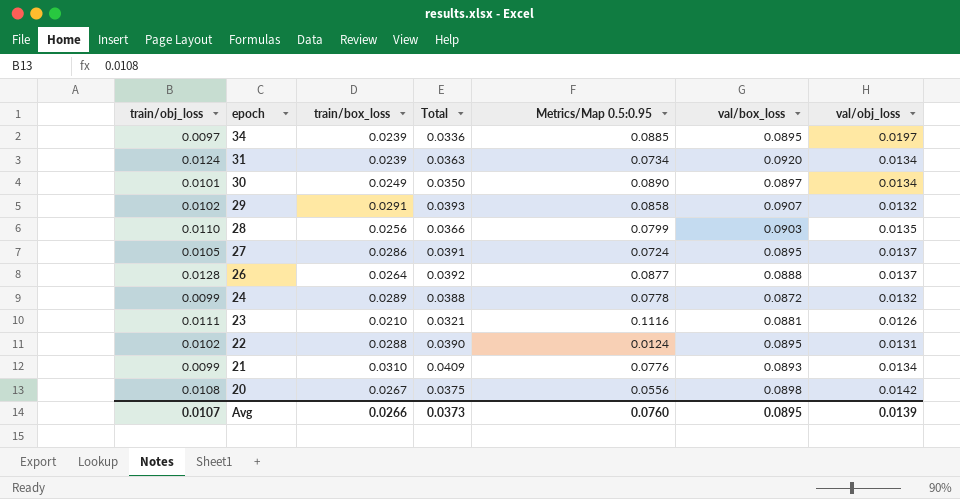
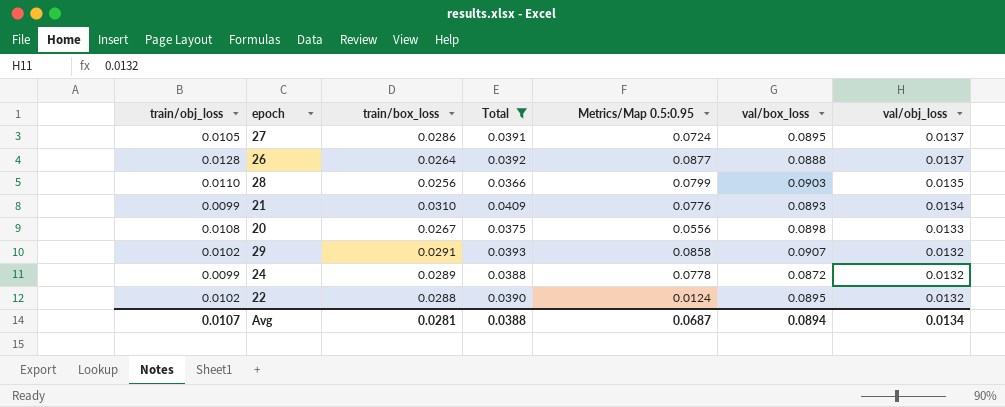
filter: none -> Total >= 0.0366
row order: epoch descending -> val/obj_loss descending
20 | val/obj_loss: 0.0142 -> 0.0133
22 | val/obj_loss: 0.0131 -> 0.0132
Avg | train/box_loss: 0.0266 -> 0.0281
Avg | Total: 0.0373 -> 0.0388
Avg | Metrics/Map 0.5:0.95: 0.0760 -> 0.0687
Avg | val/box_loss: 0.0895 -> 0.0894
Avg | val/obj_loss: 0.0139 -> 0.0134

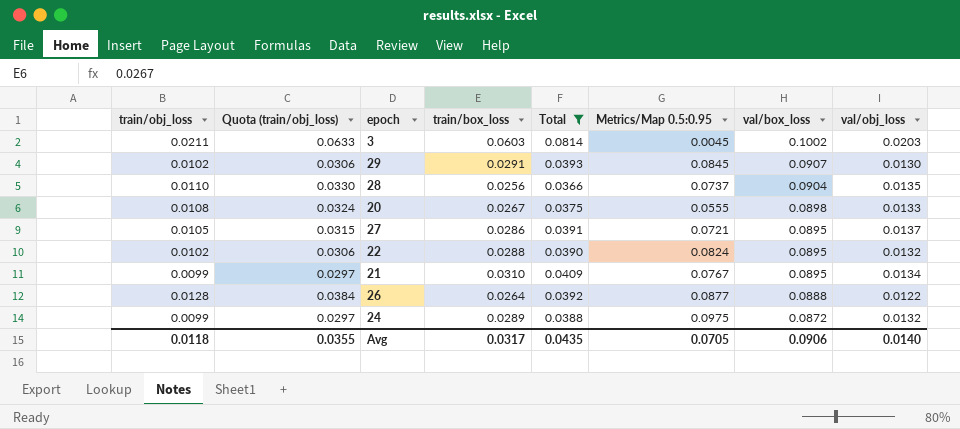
row order: val/obj_loss descending -> val/box_loss descending
column Quota (train/obj_loss) | formula: none -> [train/obj_loss] * 3
row 3: none -> 0.0211 | 0.0633 | 0.0603 | 0.0814 | 0.0045 | 0.1002 | 0.0203
29 | Metrics/Map 0.5:0.95: 0.0858 -> 0.0845
29 | val/obj_loss: 0.0132 -> 0.0130
28 | Metrics/Map 0.5:0.95: 0.0799 -> 0.0737
28 | val/box_loss: 0.0903 -> 0.0904
20 | Metrics/Map 0.5:0.95: 0.0556 -> 0.0555
27 | Metrics/Map 0.5:0.95: 0.0724 -> 0.0721
22 | Metrics/Map 0.5:0.95: 0.0124 -> 0.0824
21 | Metrics/Map 0.5:0.95: 0.0776 -> 0.0767
21 | val/box_loss: 0.0893 -> 0.0895
26 | val/obj_loss: 0.0137 -> 0.0122
24 | Metrics/Map 0.5:0.95: 0.0778 -> 0.0975
Avg | train/obj_loss: 0.0107 -> 0.0118
Avg | train/box_loss: 0.0281 -> 0.0317
Avg | Total: 0.0388 -> 0.0435
Avg | Metrics/Map 0.5:0.95: 0.0687 -> 0.0705
Avg | val/box_loss: 0.0894 -> 0.0906
Avg | val/obj_loss: 0.0134 -> 0.0140

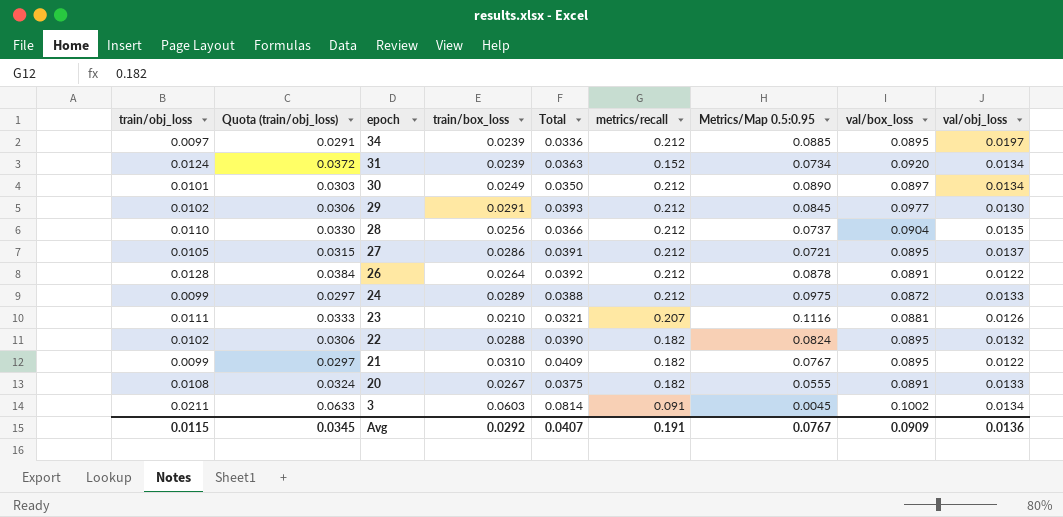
filter: Total >= 0.0366 -> none
row order: val/box_loss descending -> epoch descending
column metrics/recall | position: none -> 6
29 | val/box_loss: 0.0907 -> 0.0977
26 | Metrics/Map 0.5:0.95: 0.0877 -> 0.0878
26 | val/box_loss: 0.0888 -> 0.0891
24 | val/obj_loss: 0.0132 -> 0.0133
21 | val/obj_loss: 0.0134 -> 0.0122
20 | val/box_loss: 0.0898 -> 0.0891
3 | val/obj_loss: 0.0203 -> 0.0134
Avg | train/obj_loss: 0.0118 -> 0.0115
Avg | Quota (train/obj_loss): 0.0355 -> 0.0345
Avg | train/box_loss: 0.0317 -> 0.0292
Avg | Total: 0.0435 -> 0.0407
Avg | Metrics/Map 0.5:0.95: 0.0705 -> 0.0767
Avg | val/box_loss: 0.0906 -> 0.0909
Avg | val/obj_loss: 0.0140 -> 0.0136

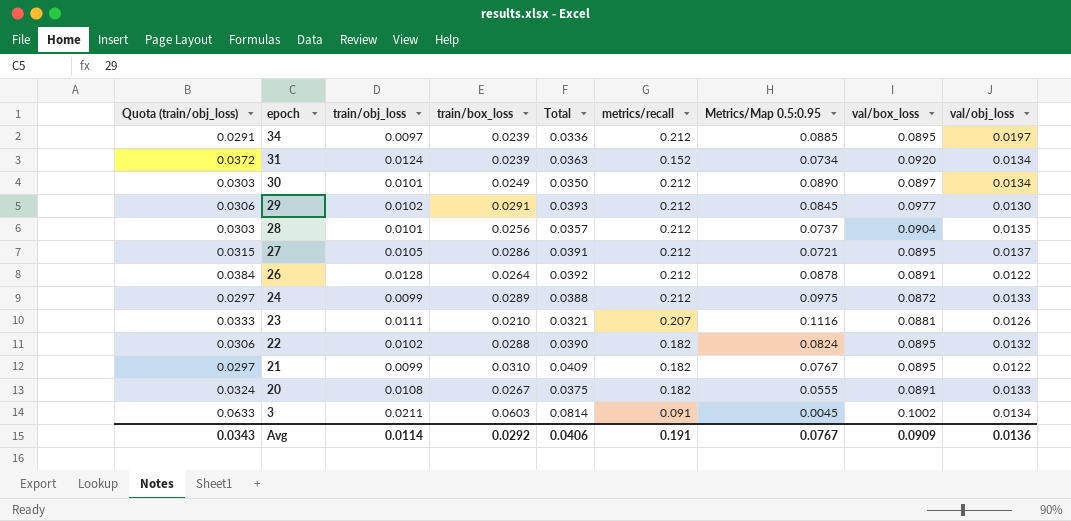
column train/obj_loss | position: 1 -> 3
28 | Quota (train/obj_loss): 0.0330 -> 0.0303
28 | train/obj_loss: 0.0110 -> 0.0101
28 | Total: 0.0366 -> 0.0357
Avg | Quota (train/obj_loss): 0.0345 -> 0.0343
Avg | train/obj_loss: 0.0115 -> 0.0114
Avg | Total: 0.0407 -> 0.0406

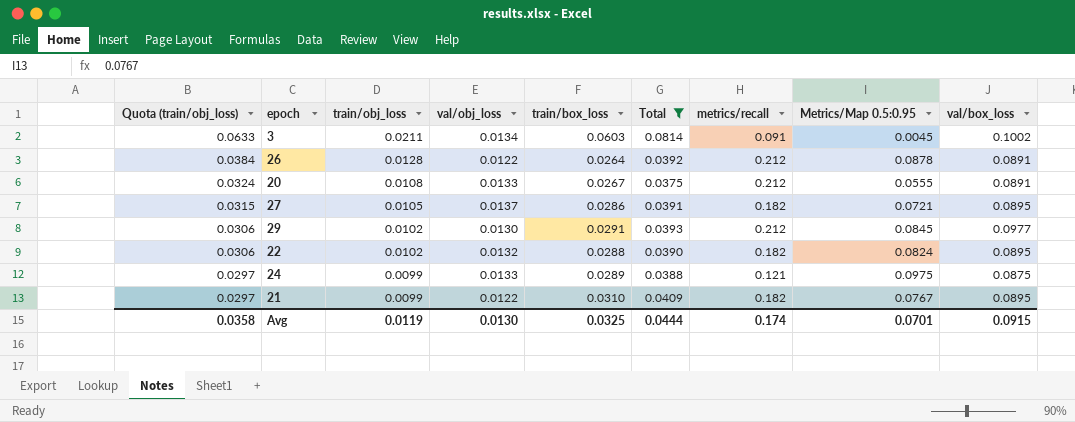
filter: none -> Total >= 0.0375
row order: epoch descending -> Quota (train/obj_loss) descending
column val/obj_loss | position: 9 -> 4
20 | metrics/recall: 0.182 -> 0.212
27 | metrics/recall: 0.212 -> 0.182
24 | metrics/recall: 0.212 -> 0.121
24 | val/box_loss: 0.0872 -> 0.0875
Avg | Quota (train/obj_loss): 0.0343 -> 0.0358
Avg | train/obj_loss: 0.0114 -> 0.0119
Avg | val/obj_loss: 0.0136 -> 0.0130
Avg | train/box_loss: 0.0292 -> 0.0325
Avg | Total: 0.0406 -> 0.0444
Avg | metrics/recall: 0.191 -> 0.174
Avg | Metrics/Map 0.5:0.95: 0.0767 -> 0.0701
Avg | val/box_loss: 0.0909 -> 0.0915

